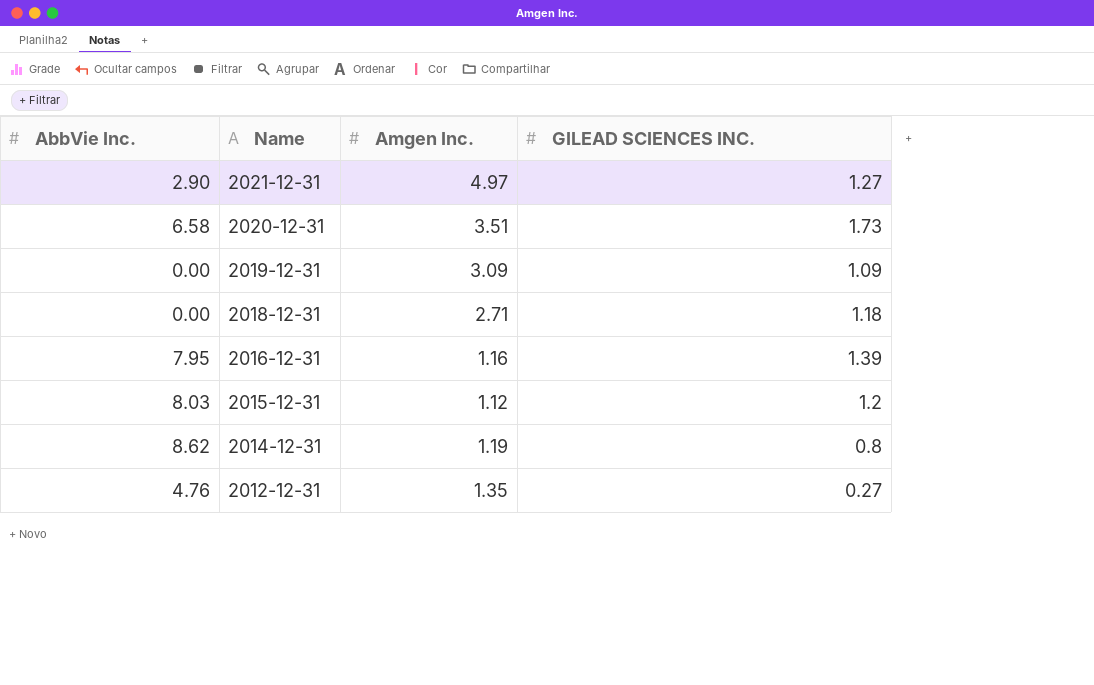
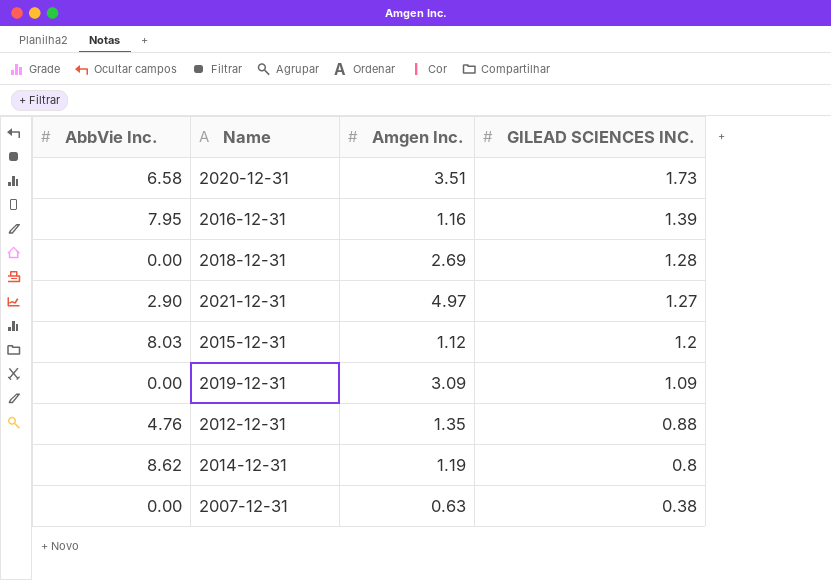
row order: Name descending -> GILEAD SCIENCES INC. descending
2018-12-31 | Amgen Inc.: 2.71 -> 2.69
2018-12-31 | GILEAD SCIENCES INC.: 1.18 -> 1.28
2012-12-31 | GILEAD SCIENCES INC.: 0.27 -> 0.88
row 2007-12-31: none -> 0.00 | 0.63 | 0.38

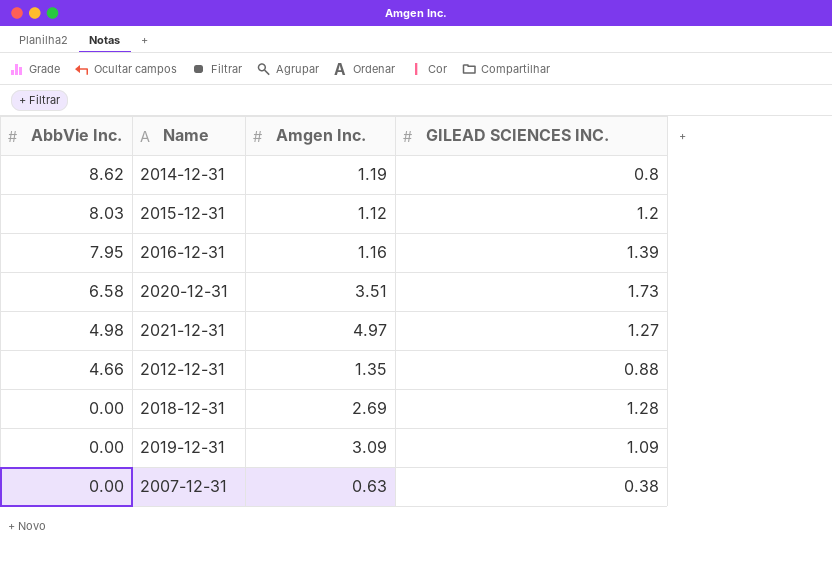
row order: GILEAD SCIENCES INC. descending -> AbbVie Inc. descending
2021-12-31 | AbbVie Inc.: 2.90 -> 4.98
2012-12-31 | AbbVie Inc.: 4.76 -> 4.66

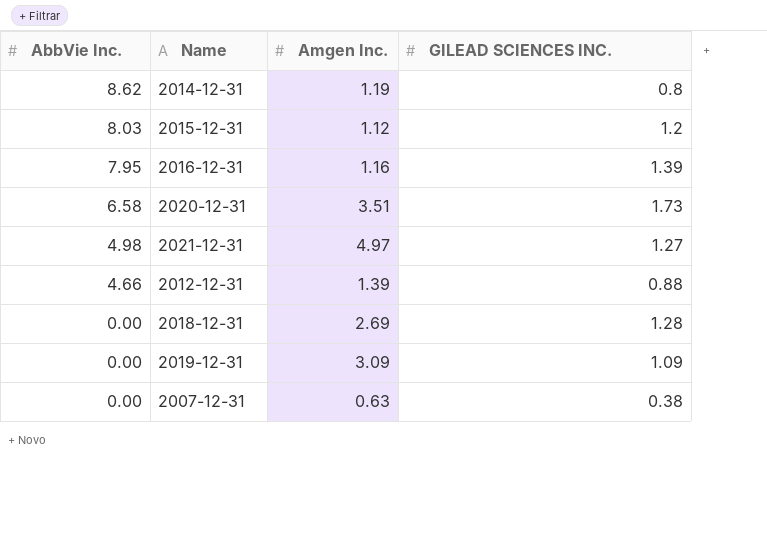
2012-12-31 | Amgen Inc.: 1.35 -> 1.39

